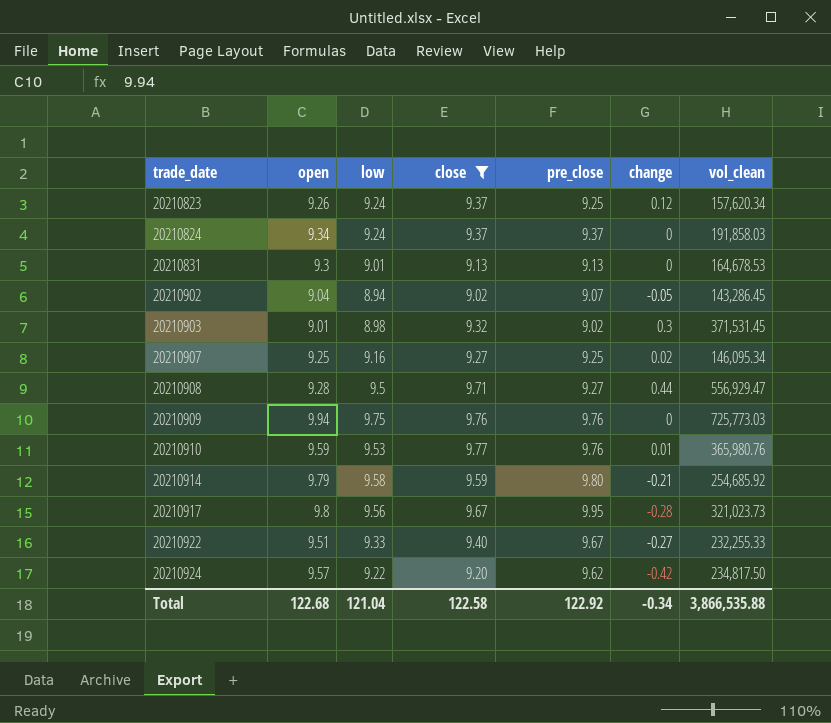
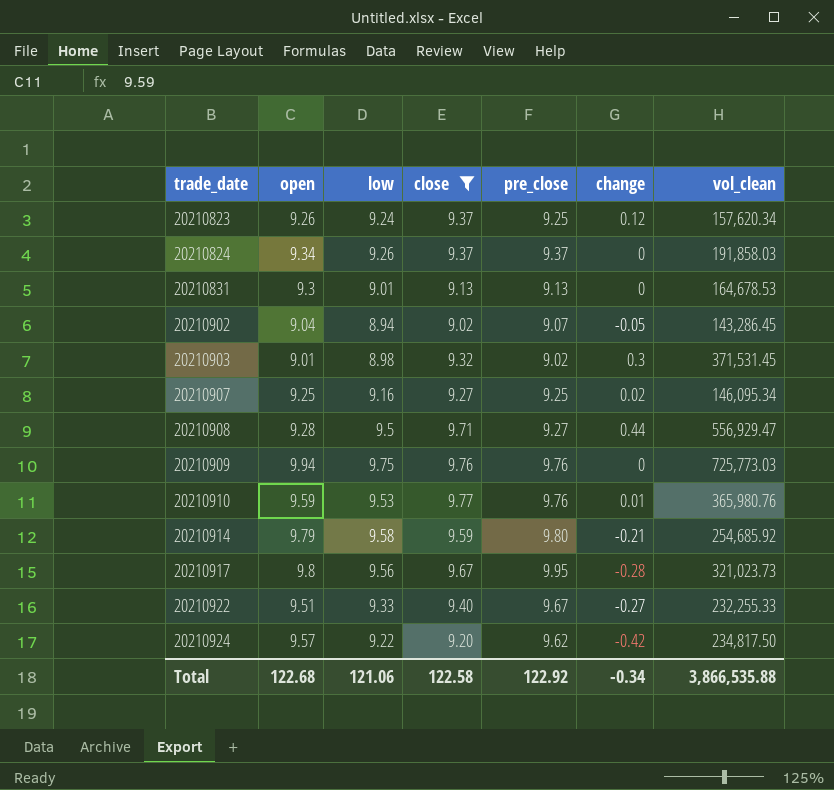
20210824 | low: 9.24 -> 9.26
Total | low: 121.04 -> 121.06

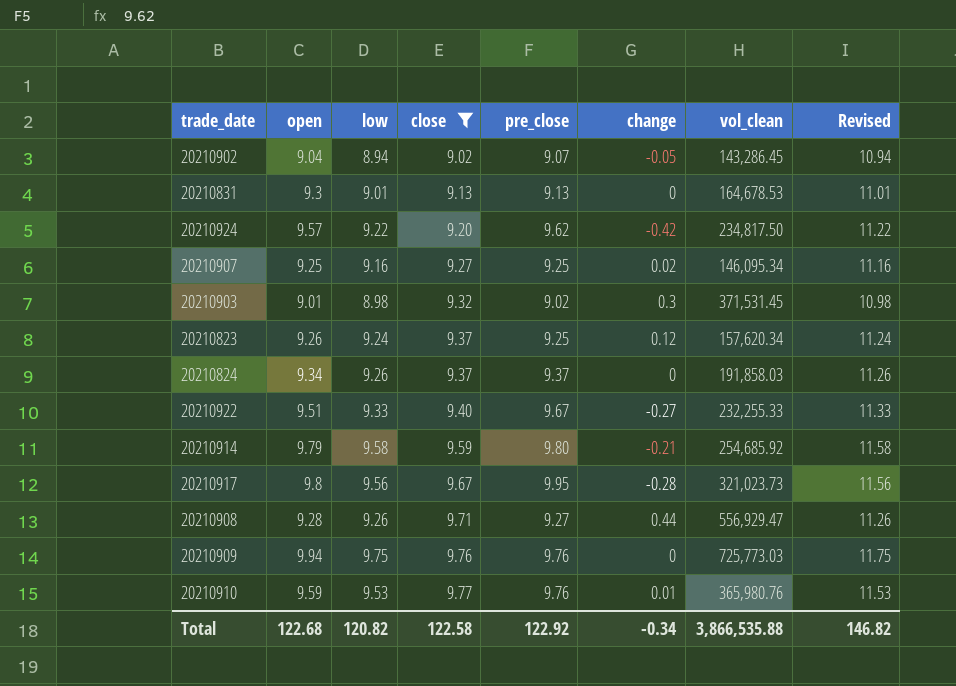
row order: trade_date ascending -> close ascending
column Revised | formula: none -> [low] + 2
20210908 | low: 9.5 -> 9.26
Total | low: 121.06 -> 120.82

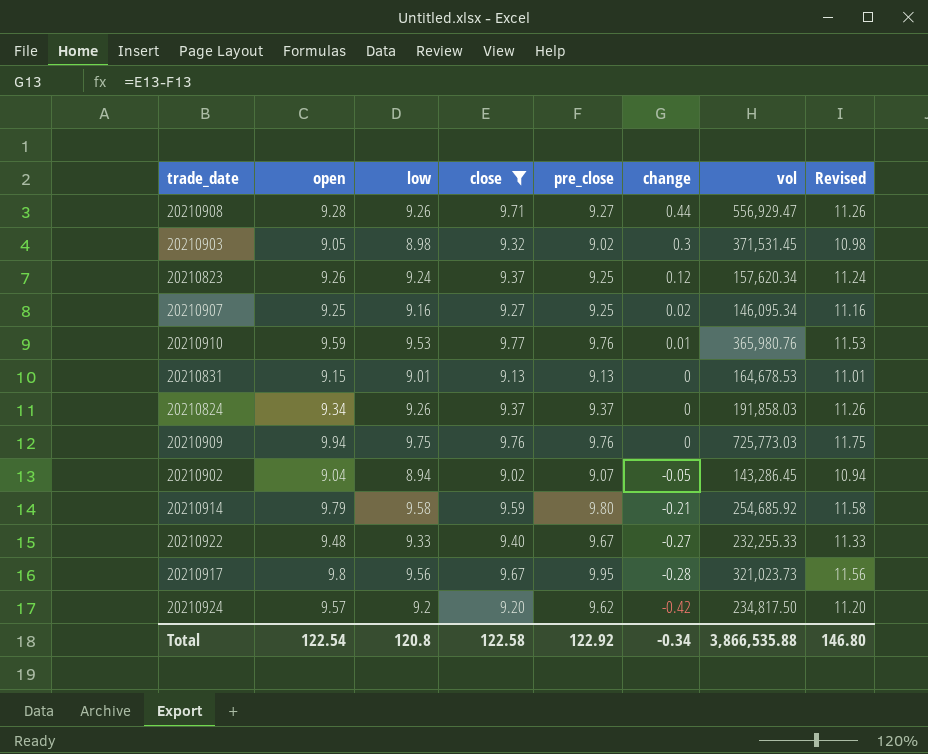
row order: close ascending -> change descending
column name: vol_clean -> vol
20210903 | open: 9.01 -> 9.05
20210831 | open: 9.3 -> 9.15
20210922 | open: 9.51 -> 9.48
20210924 | low: 9.22 -> 9.2
20210924 | Revised: 11.22 -> 11.20
Total | open: 122.68 -> 122.54
Total | low: 120.82 -> 120.8
Total | Revised: 146.82 -> 146.80

